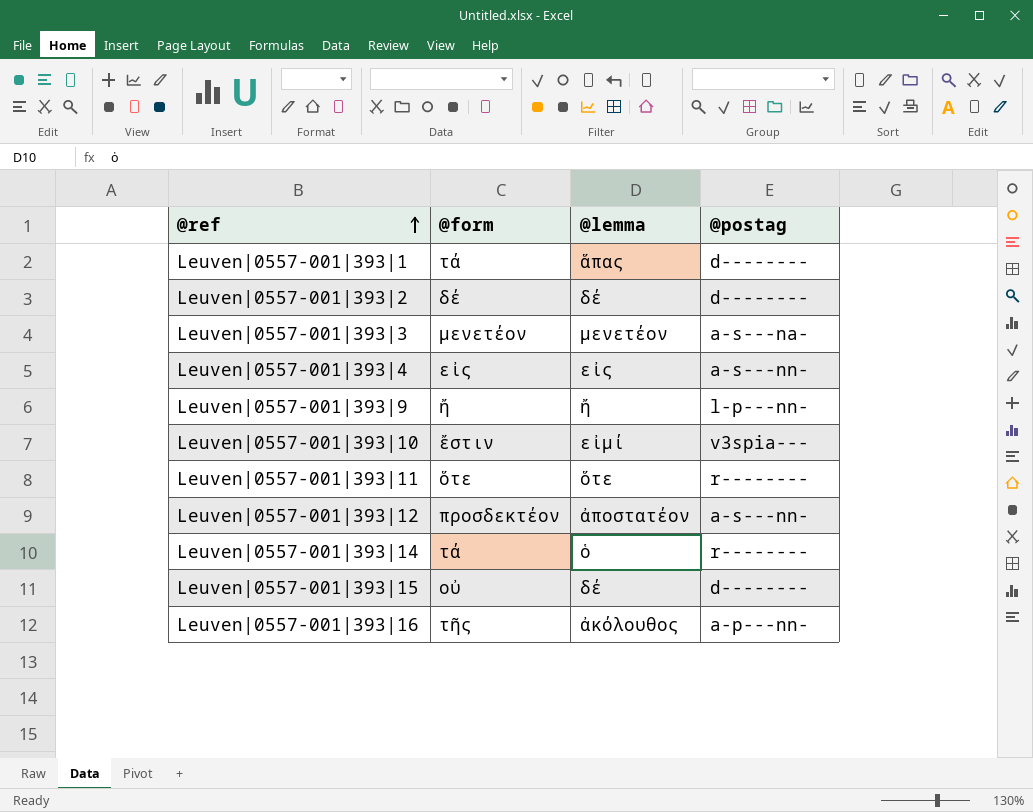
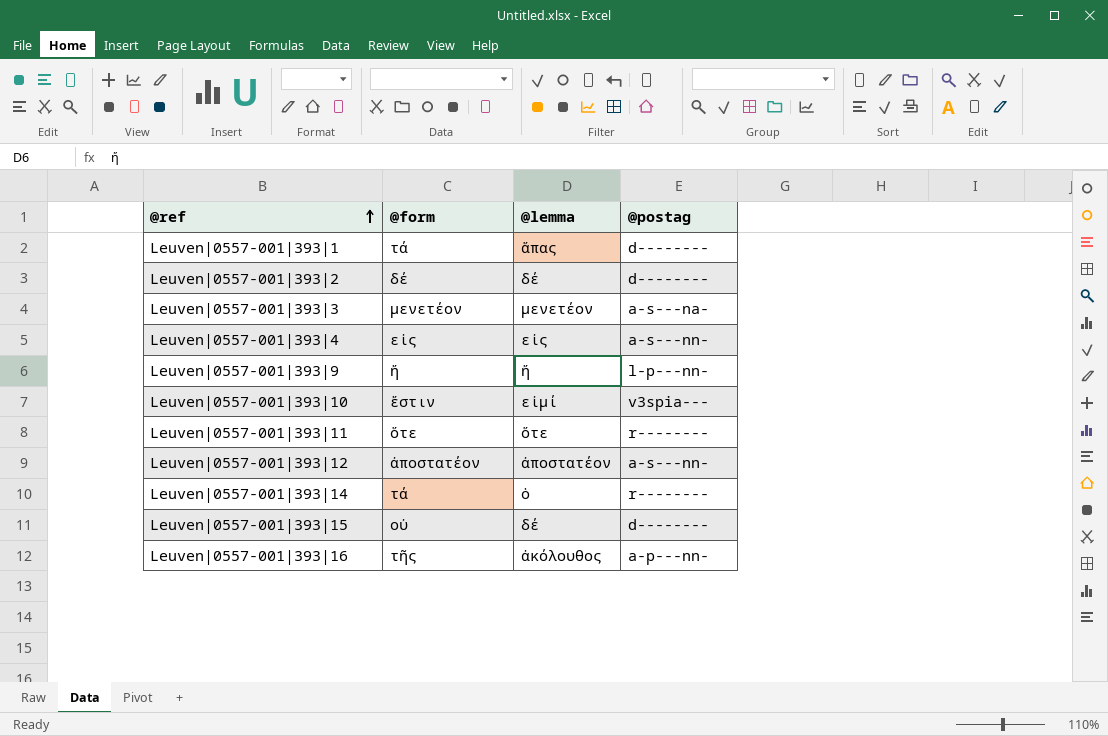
Leuven|0557-001|393|12 | @form: προσδεκτέον -> ἀποστατέον

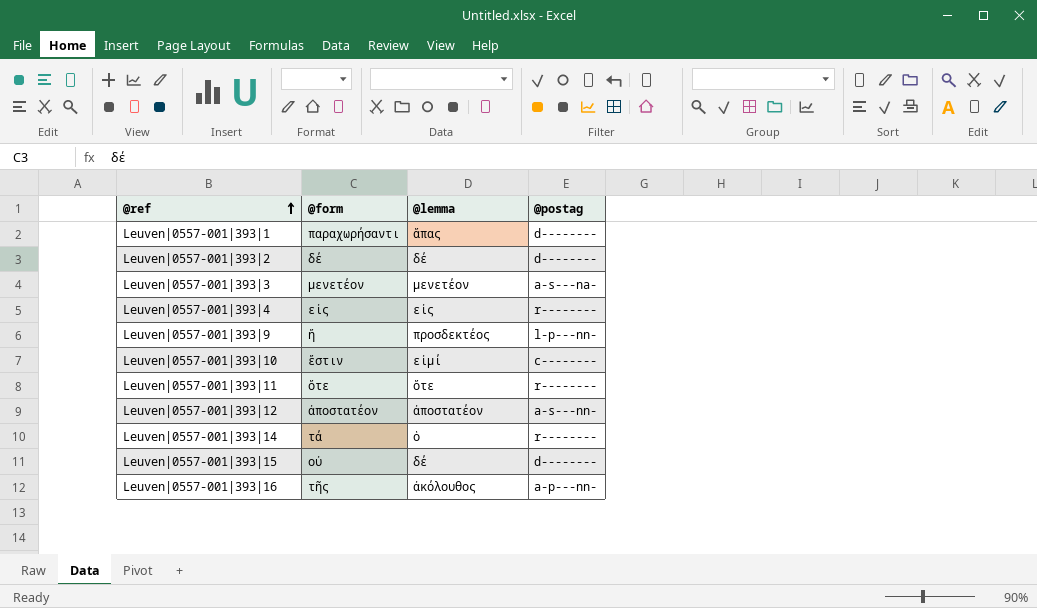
Leuven|0557-001|393|1 | @form: τά -> παραχωρήσαντι
Leuven|0557-001|393|4 | @postag: a-s---nn- -> r--------
Leuven|0557-001|393|9 | @lemma: ἤ -> προσδεκτέος
Leuven|0557-001|393|10 | @postag: v3spia--- -> c--------

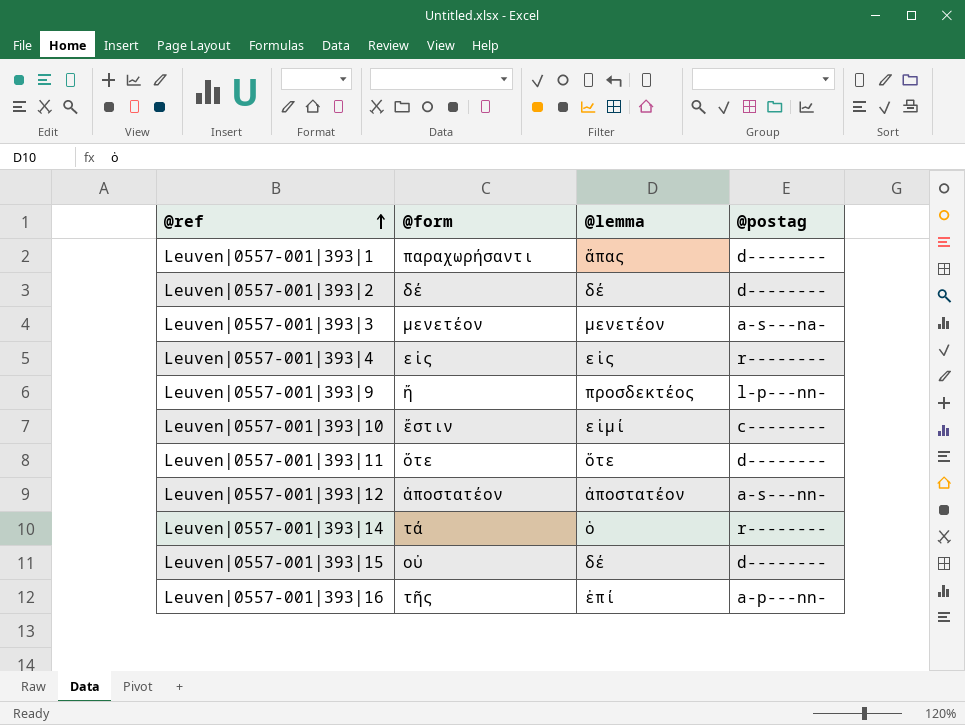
Leuven|0557-001|393|11 | @postag: r-------- -> d--------
Leuven|0557-001|393|16 | @lemma: ἀκόλουθος -> ἐπί

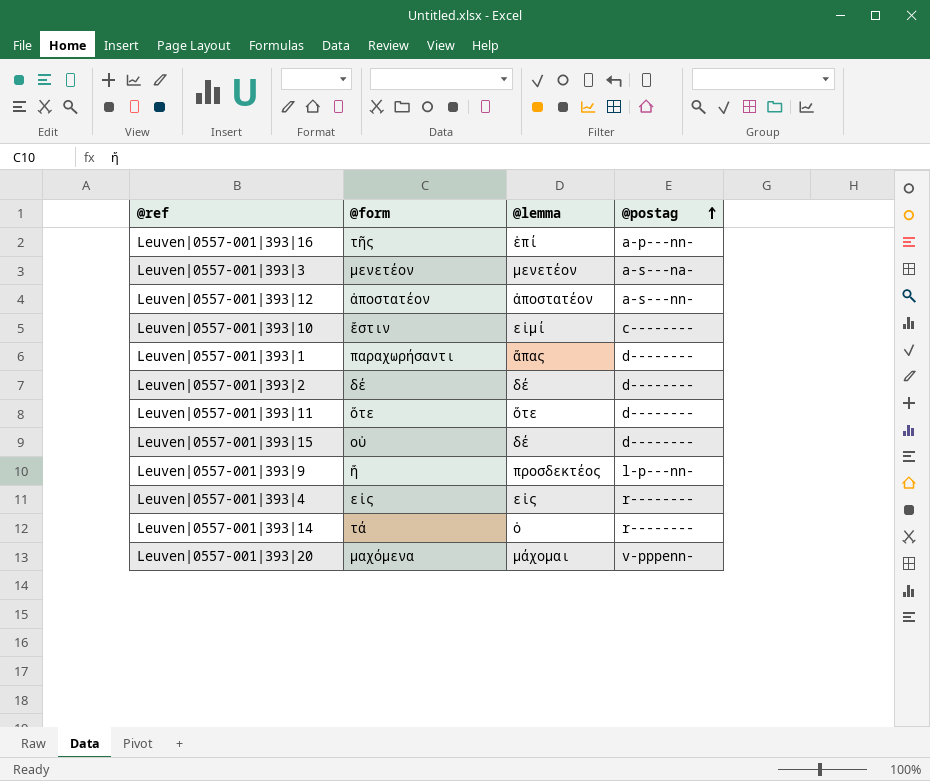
row order: @ref ascending -> @postag ascending
row Leuven|0557-001|393|20: none -> μαχόμενα | μάχομαι | v-pppenn-

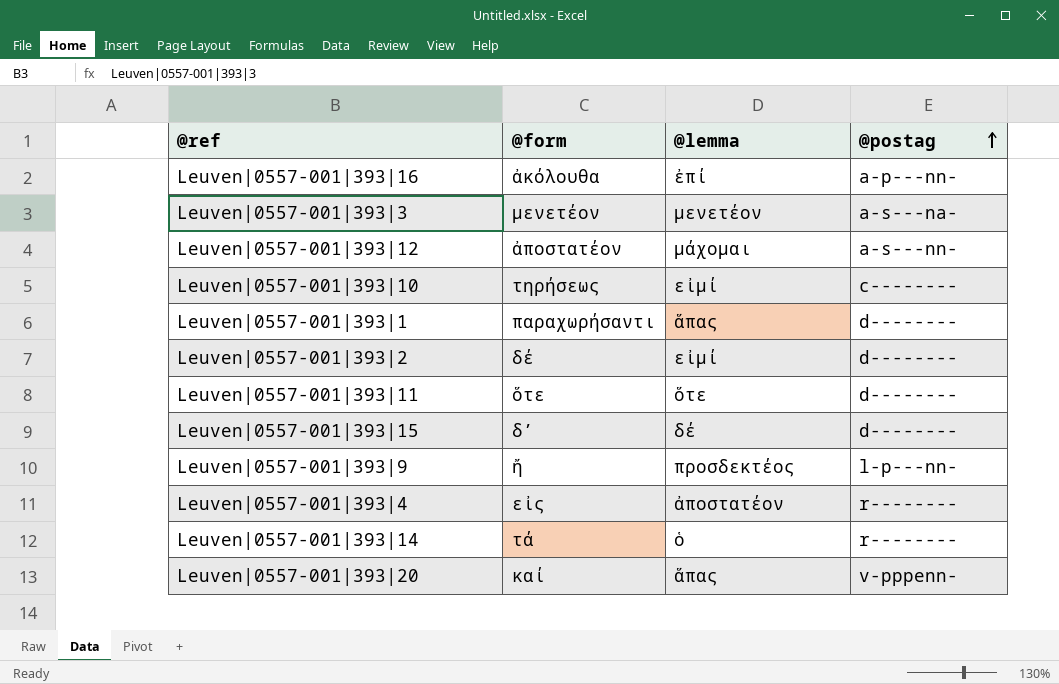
Leuven|0557-001|393|16 | @form: τῆς -> ἀκόλουθα
Leuven|0557-001|393|12 | @lemma: ἀποστατέον -> μάχομαι
Leuven|0557-001|393|10 | @form: ἔστιν -> τηρήσεως
Leuven|0557-001|393|2 | @lemma: δέ -> εἰμί
Leuven|0557-001|393|15 | @form: οὐ -> δʼ
Leuven|0557-001|393|4 | @lemma: εἰς -> ἀποστατέον
Leuven|0557-001|393|20 | @form: μαχόμενα -> καί
Leuven|0557-001|393|20 | @lemma: μάχομαι -> ἅπας

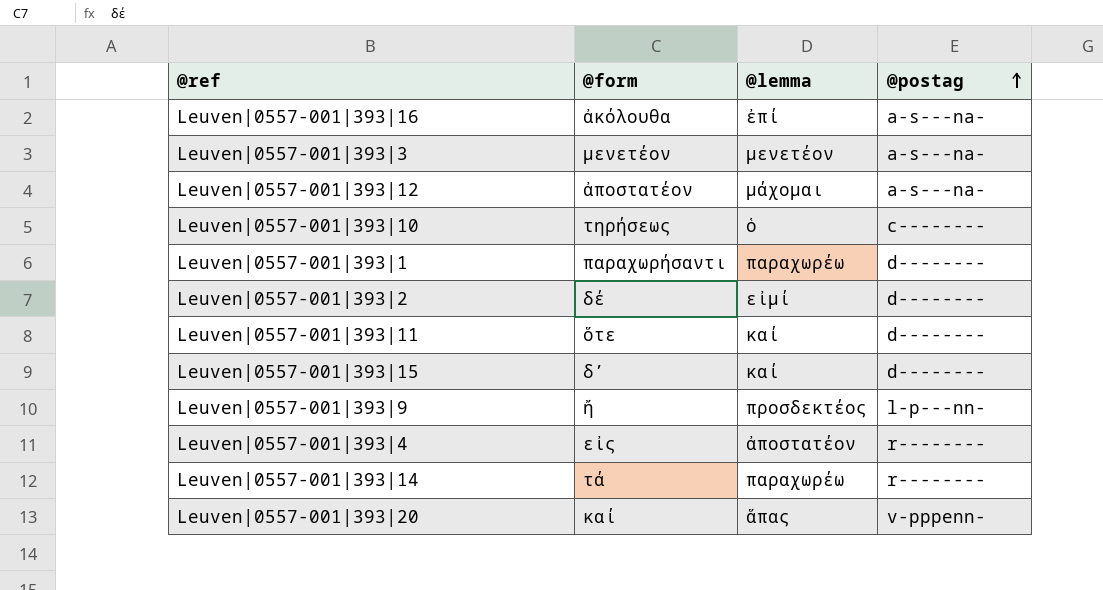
Leuven|0557-001|393|16 | @postag: a-p---nn- -> a-s---na-
Leuven|0557-001|393|12 | @postag: a-s---nn- -> a-s---na-
Leuven|0557-001|393|10 | @lemma: εἰμί -> ὁ
Leuven|0557-001|393|1 | @lemma: ἅπας -> παραχωρέω
Leuven|0557-001|393|11 | @lemma: ὅτε -> καί
Leuven|0557-001|393|15 | @lemma: δέ -> καί
Leuven|0557-001|393|14 | @lemma: ὁ -> παραχωρέω

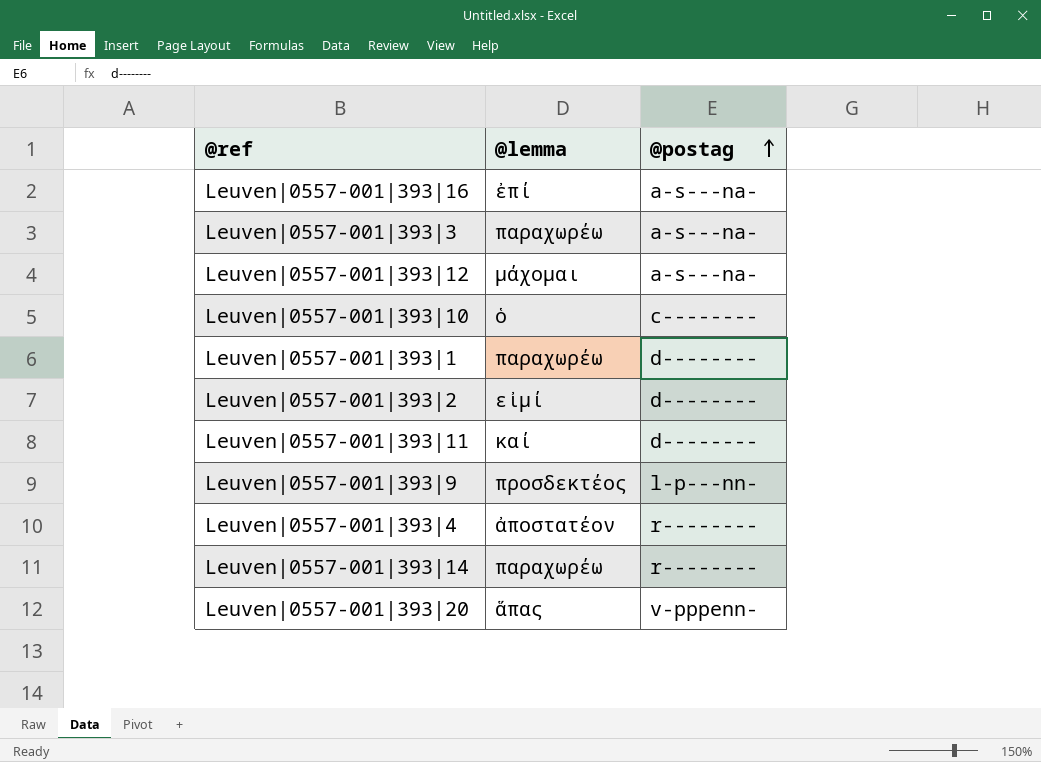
column @form | position: 2 -> none
row Leuven|0557-001|393|15: δʼ | καί | d-------- -> none
Leuven|0557-001|393|3 | @lemma: μενετέον -> παραχωρέω

